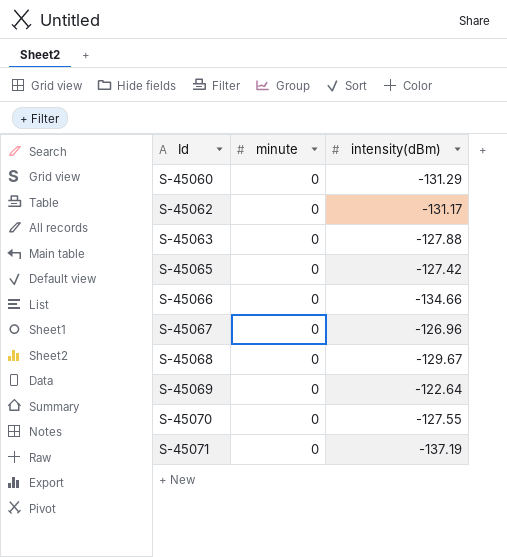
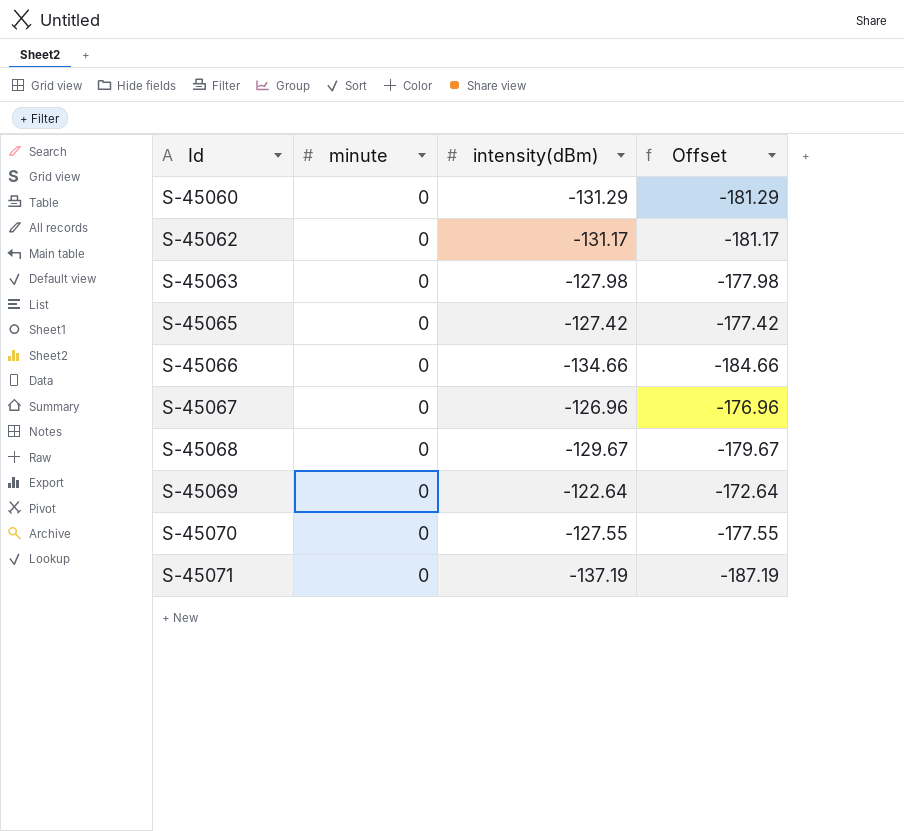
column Offset | formula: none -> [intensity(dBm)] - 50
S-45063 | intensity(dBm): -127.88 -> -127.98

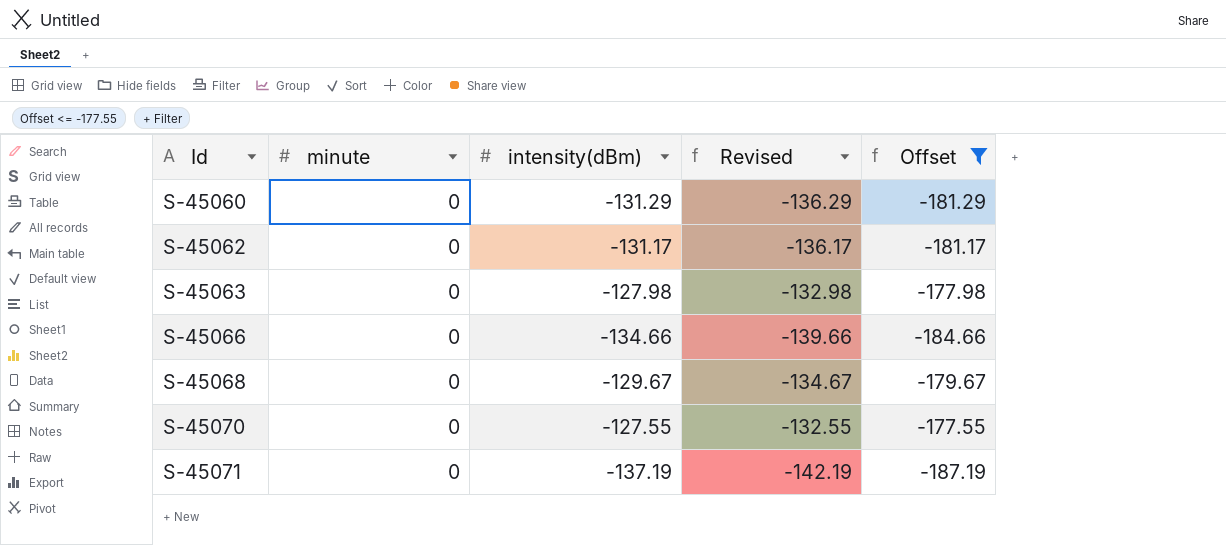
filter: none -> Offset <= -177.55
column Revised | formula: none -> [intensity(dBm)] - 5

